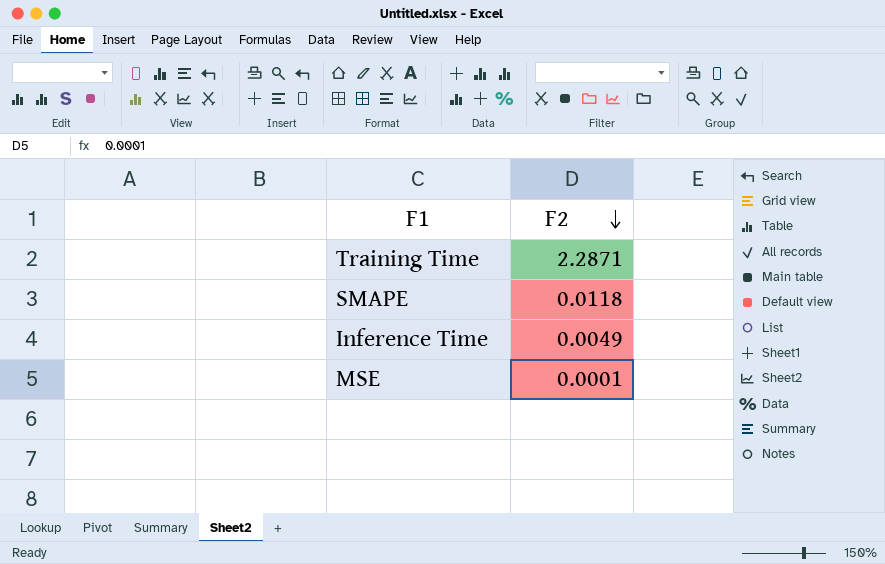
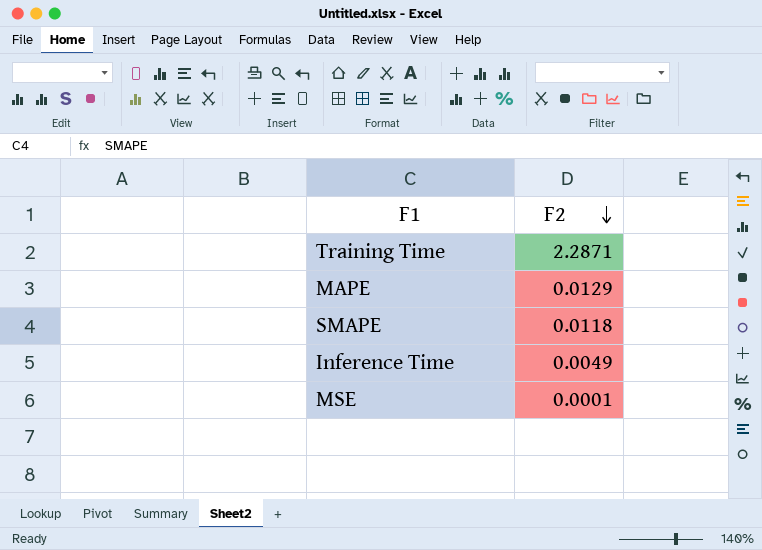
row MAPE: none -> 0.0129

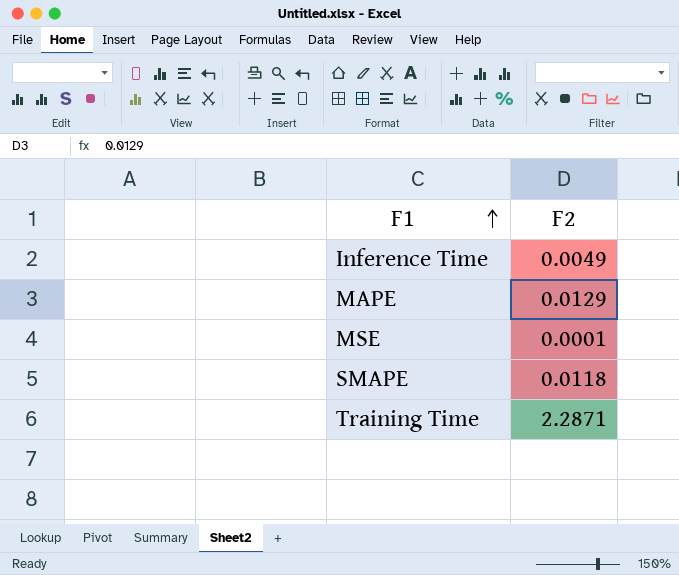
row order: F2 descending -> F1 ascending

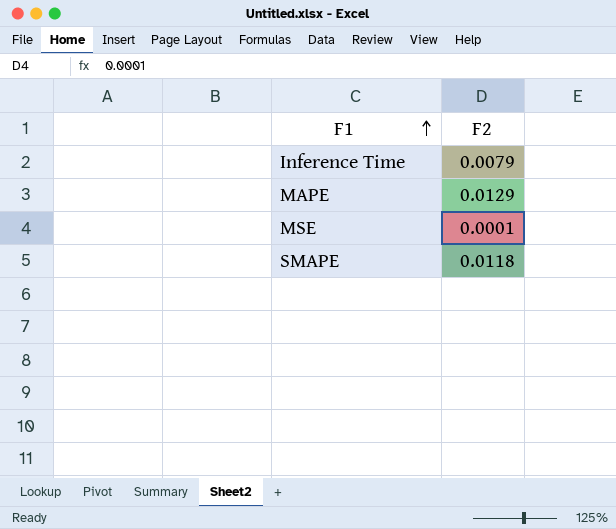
row Training Time: 2.2871 -> none
Inference Time | F2: 0.0049 -> 0.0079

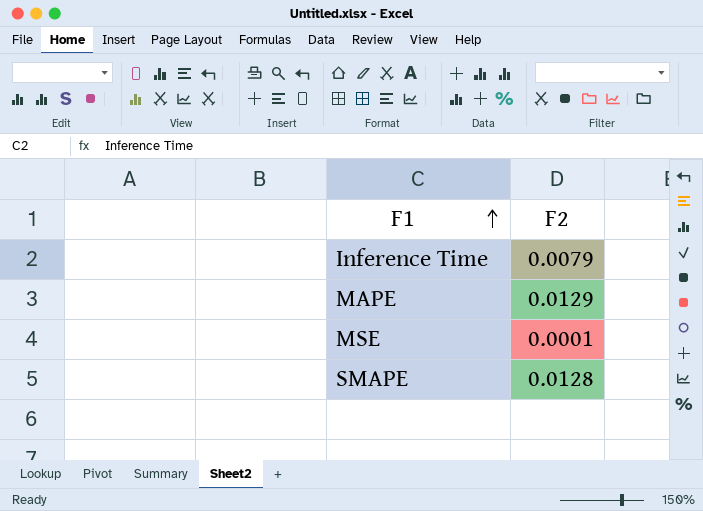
SMAPE | F2: 0.0118 -> 0.0128

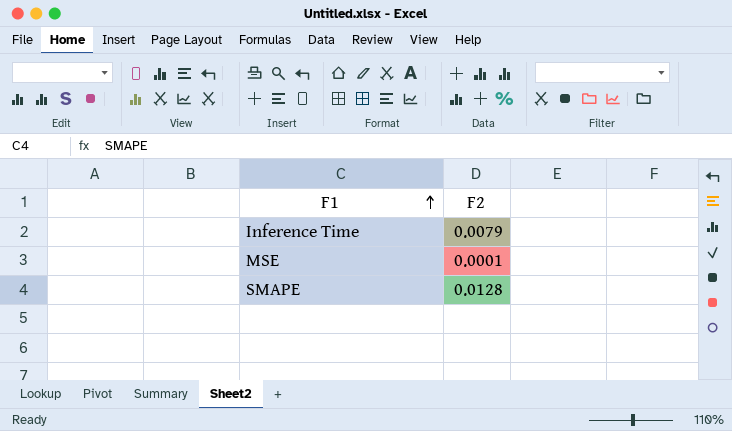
row MAPE: 0.0129 -> none

